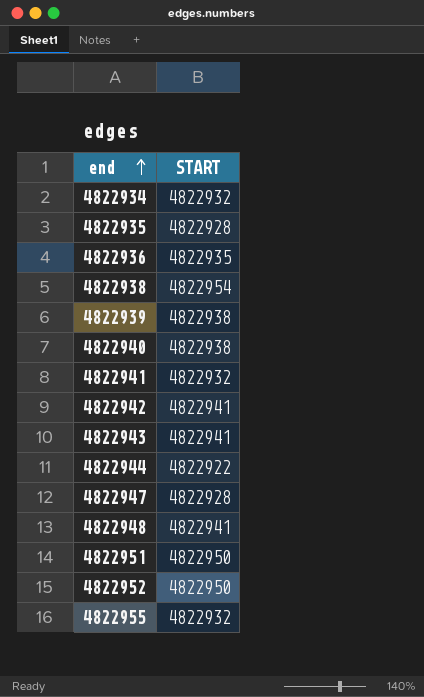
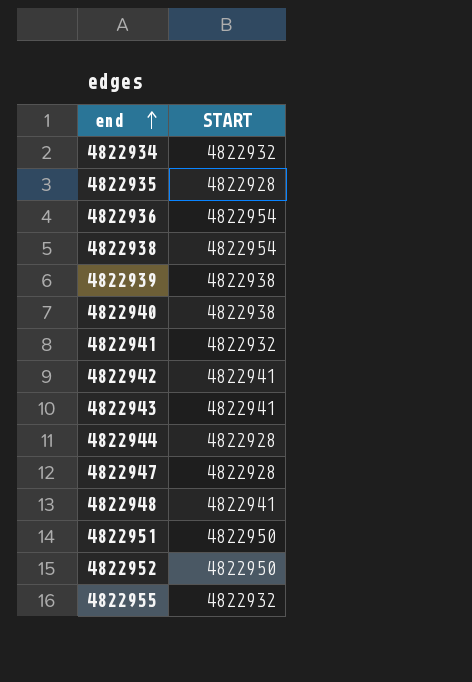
4822936 | START: 4822935 -> 4822954
4822944 | START: 4822922 -> 4822928

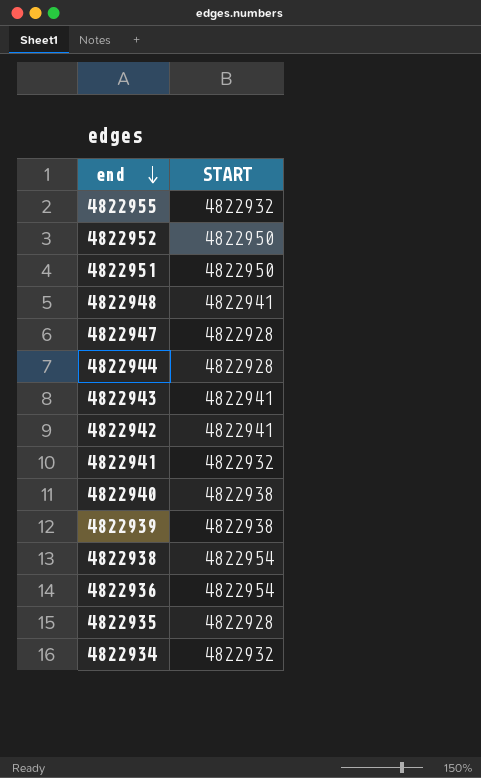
row order: end ascending -> end descending

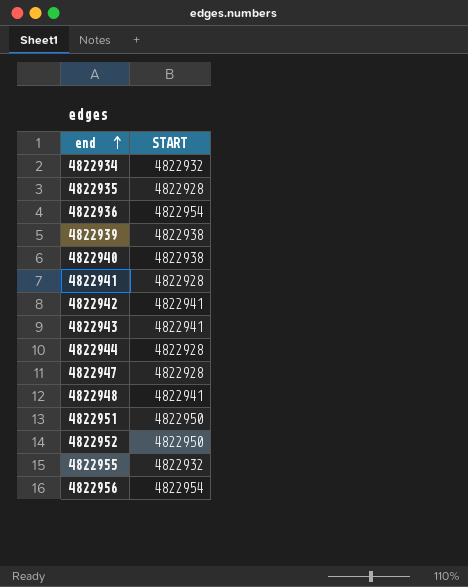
row order: end descending -> end ascending
row 4822938: 4822954 -> none
4822941 | START: 4822932 -> 4822928
row 4822956: none -> 4822954

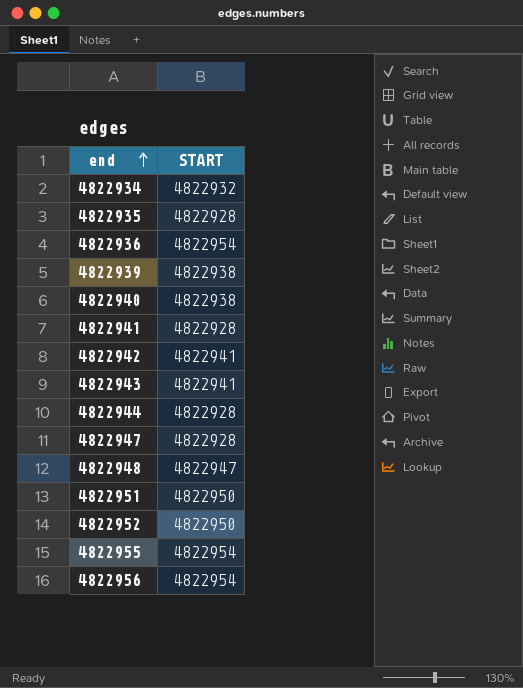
4822948 | START: 4822941 -> 4822947
4822955 | START: 4822932 -> 4822954

